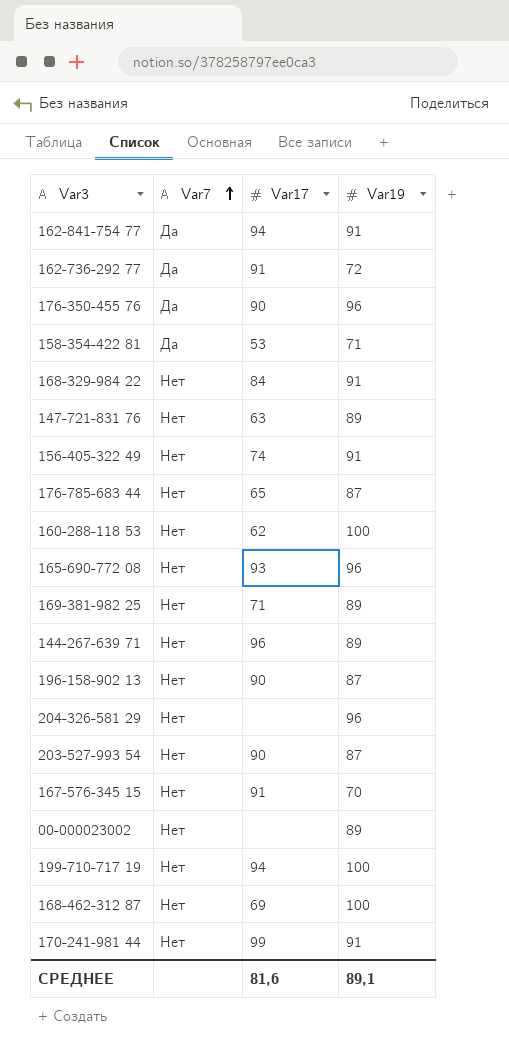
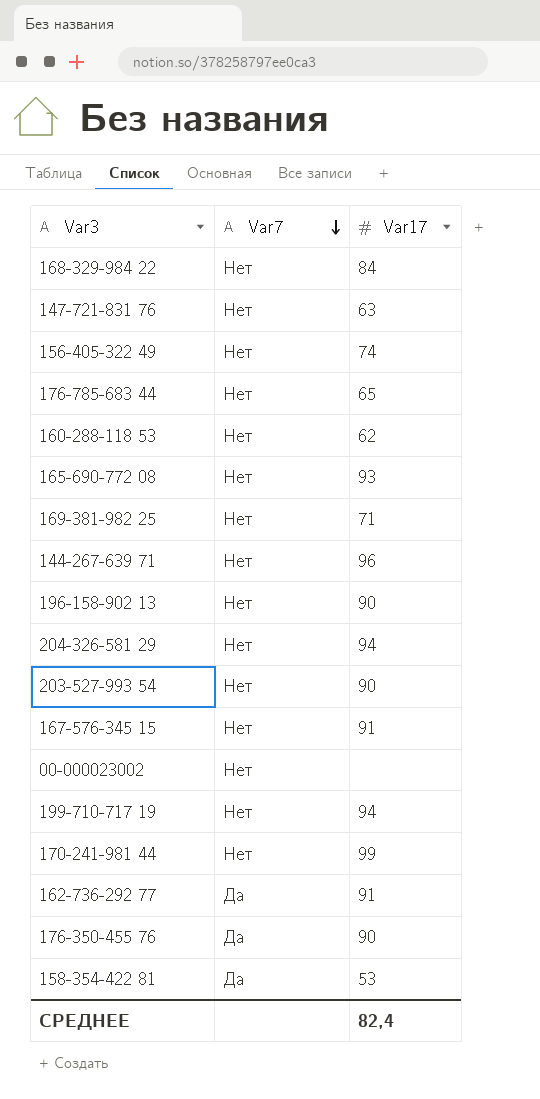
row order: Var7 ascending -> Var7 descending
column Var19 | position: 4 -> none
row 162-841-754 77: Да | 94 | 91 -> none
row 168-462-312 87: Нет | 69 | 100 -> none
204-326-581 29 | Var17: none -> 94
СРЕДНЕЕ | Var17: 81,6 -> 82,4

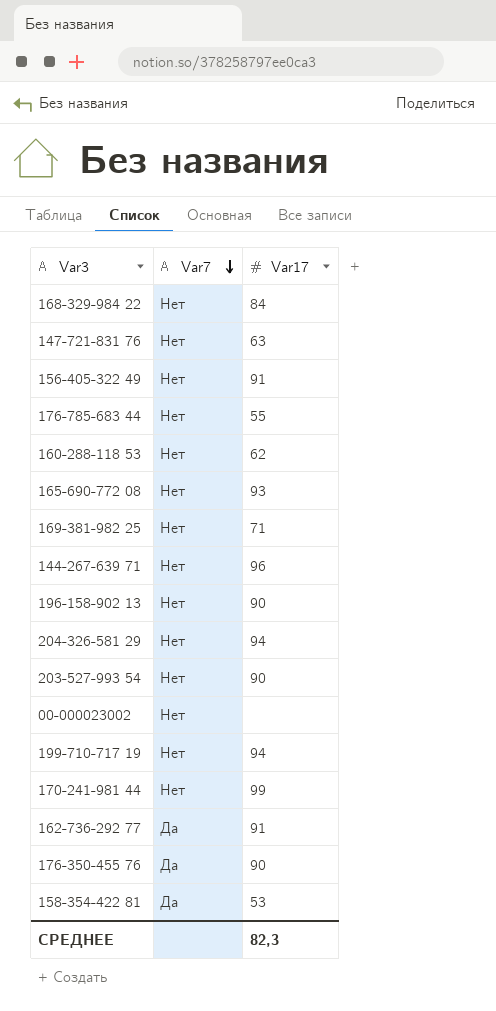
row 167-576-345 15: Нет | 91 -> none
156-405-322 49 | Var17: 74 -> 91
176-785-683 44 | Var17: 65 -> 55
СРЕДНЕЕ | Var17: 82,4 -> 82,3

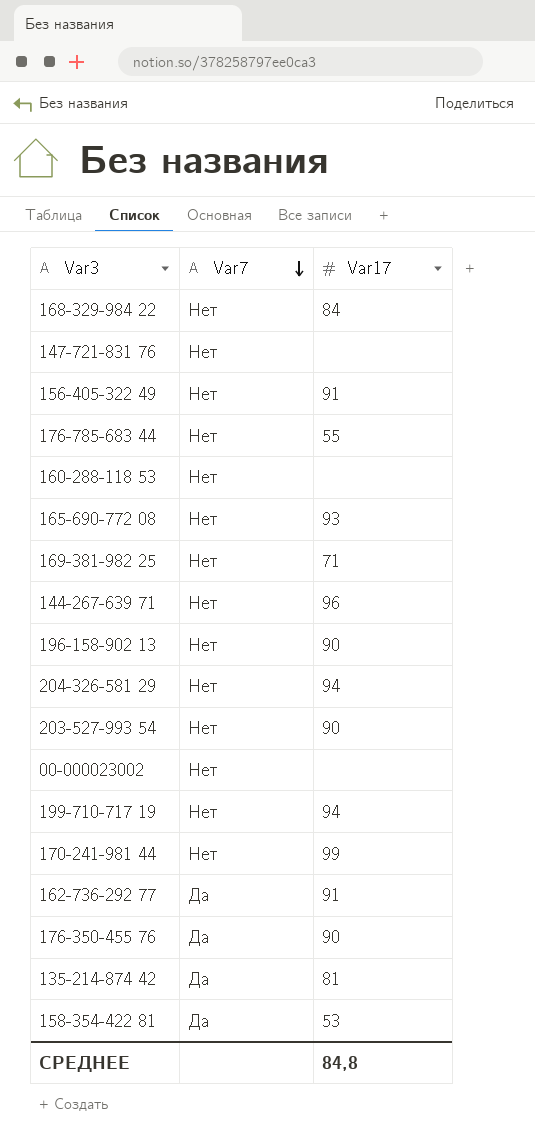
147-721-831 76 | Var17: 63 -> none
160-288-118 53 | Var17: 62 -> none
row 135-214-874 42: none -> Да | 81
СРЕДНЕЕ | Var17: 82,3 -> 84,8

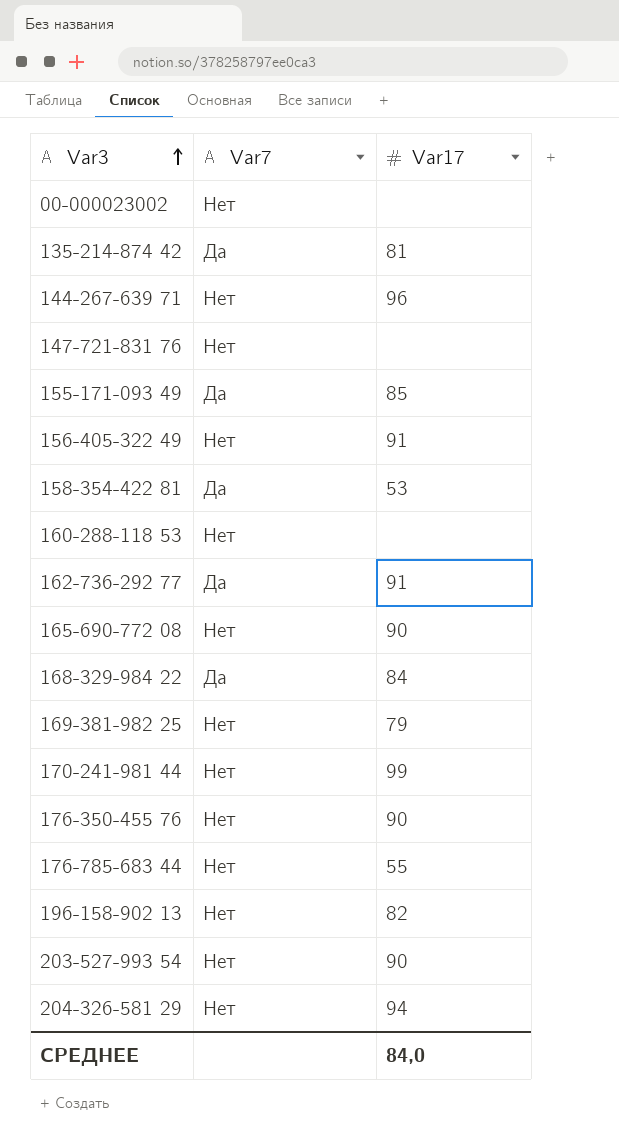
row order: Var7 descending -> Var3 ascending
row 199-710-717 19: Нет | 94 -> none
row 155-171-093 49: none -> Да | 85
165-690-772 08 | Var17: 93 -> 90
168-329-984 22 | Var7: Нет -> Да
169-381-982 25 | Var17: 71 -> 79
176-350-455 76 | Var7: Да -> Нет
196-158-902 13 | Var17: 90 -> 82
СРЕДНЕЕ | Var17: 84,8 -> 84,0

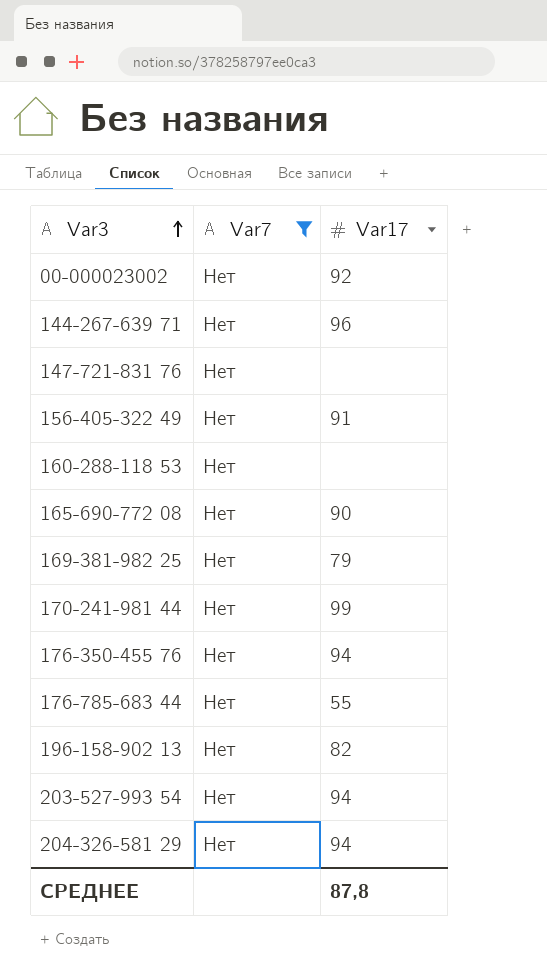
filter: none -> Var7 = Нет
00-000023002 | Var17: none -> 92
176-350-455 76 | Var17: 90 -> 94
203-527-993 54 | Var17: 90 -> 94
СРЕДНЕЕ | Var17: 84,0 -> 87,8

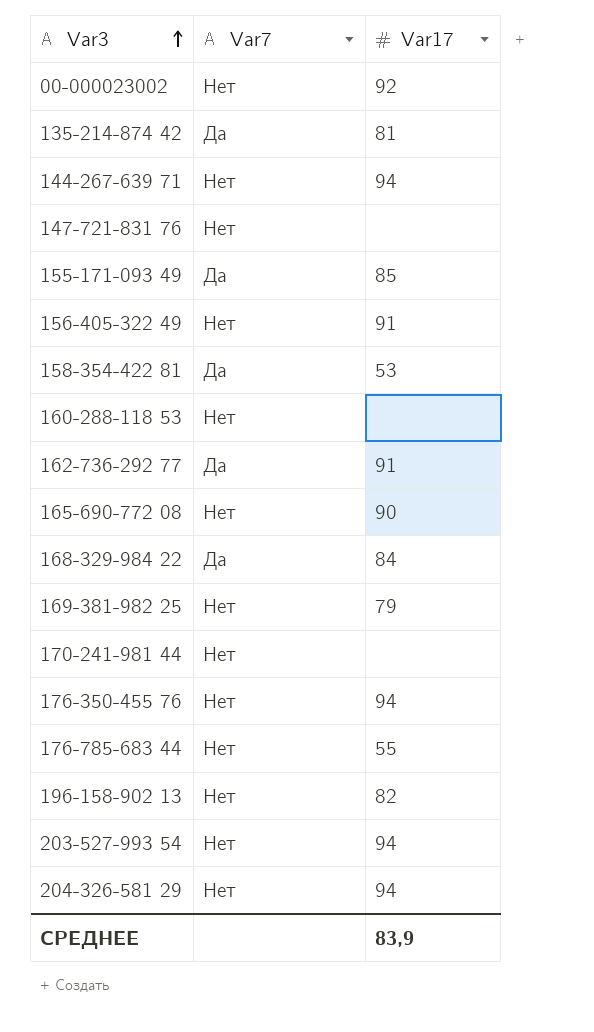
filter: Var7 = Нет -> none
144-267-639 71 | Var17: 96 -> 94
170-241-981 44 | Var17: 99 -> none
СРЕДНЕЕ | Var17: 87,8 -> 83,9

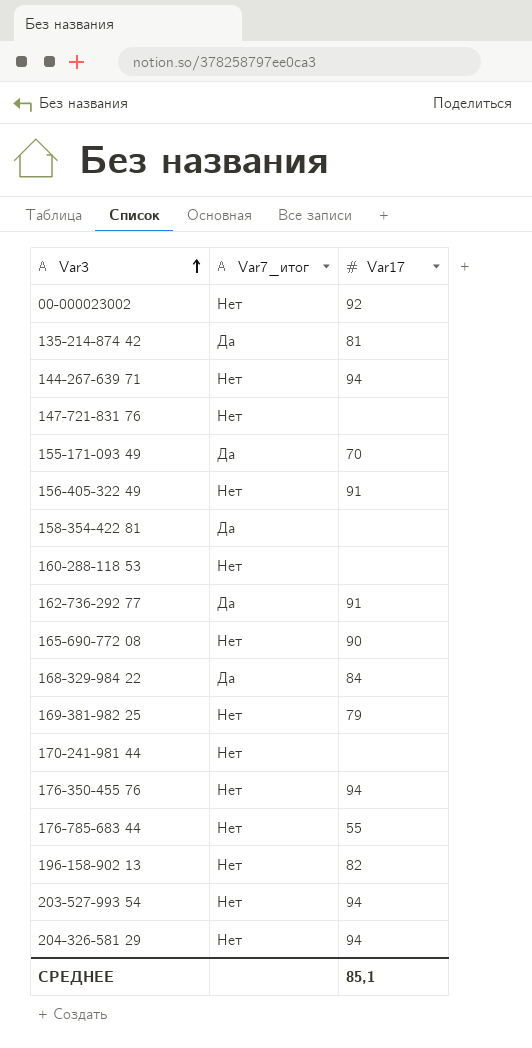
column name: Var7 -> Var7_итог
155-171-093 49 | Var17: 85 -> 70
158-354-422 81 | Var17: 53 -> none
СРЕДНЕЕ | Var17: 83,9 -> 85,1

